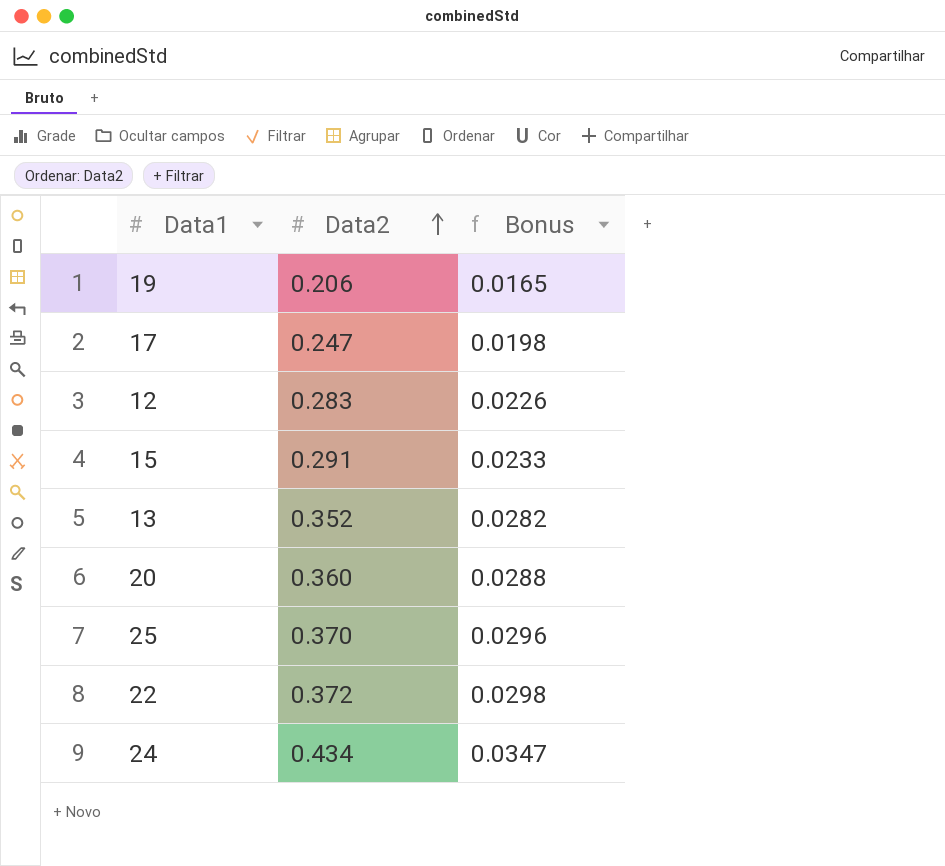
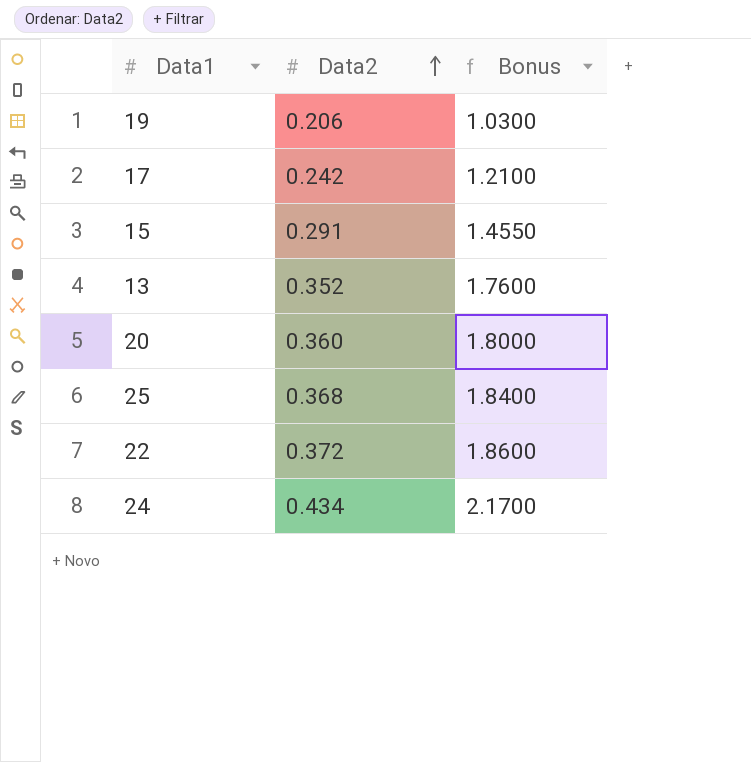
column Bonus | formula: [Data2] * 0.08 -> [Data2] * 5
row 12: 0.283 | 0.0226 -> none
17 | Data2: 0.247 -> 0.242
25 | Data2: 0.370 -> 0.368

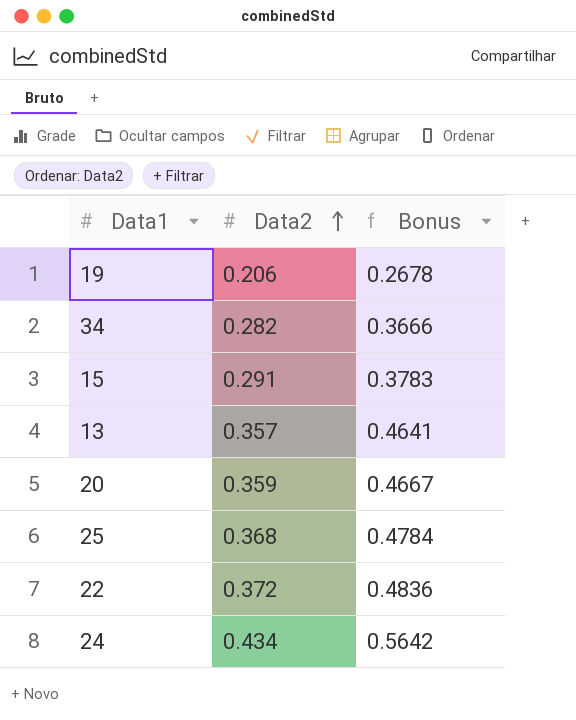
column Bonus | formula: [Data2] * 5 -> [Data2] * 1.3
row 17: 0.242 | 1.2100 -> none
row 34: none -> 0.282 | 0.3666
13 | Data2: 0.352 -> 0.357
20 | Data2: 0.360 -> 0.359

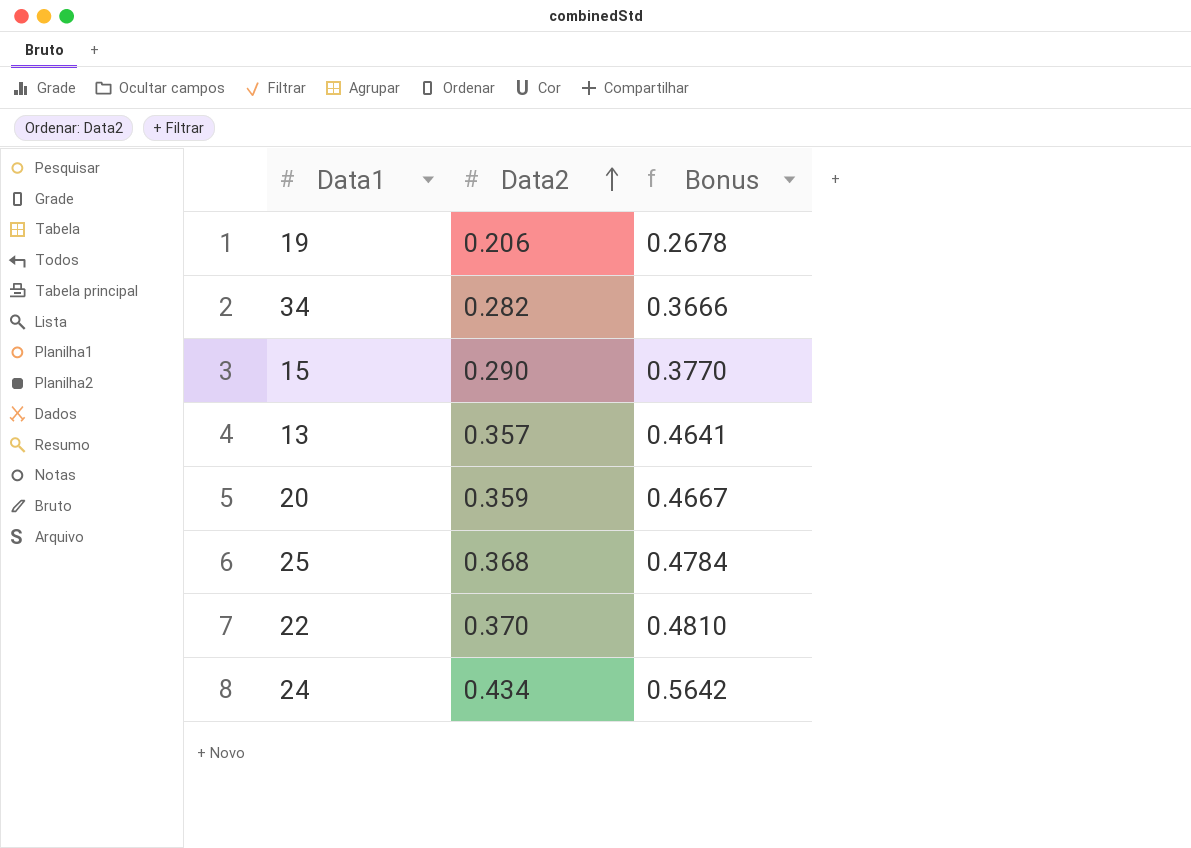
15 | Data2: 0.291 -> 0.290
15 | Bonus: 0.3783 -> 0.3770
22 | Data2: 0.372 -> 0.370
22 | Bonus: 0.4836 -> 0.4810

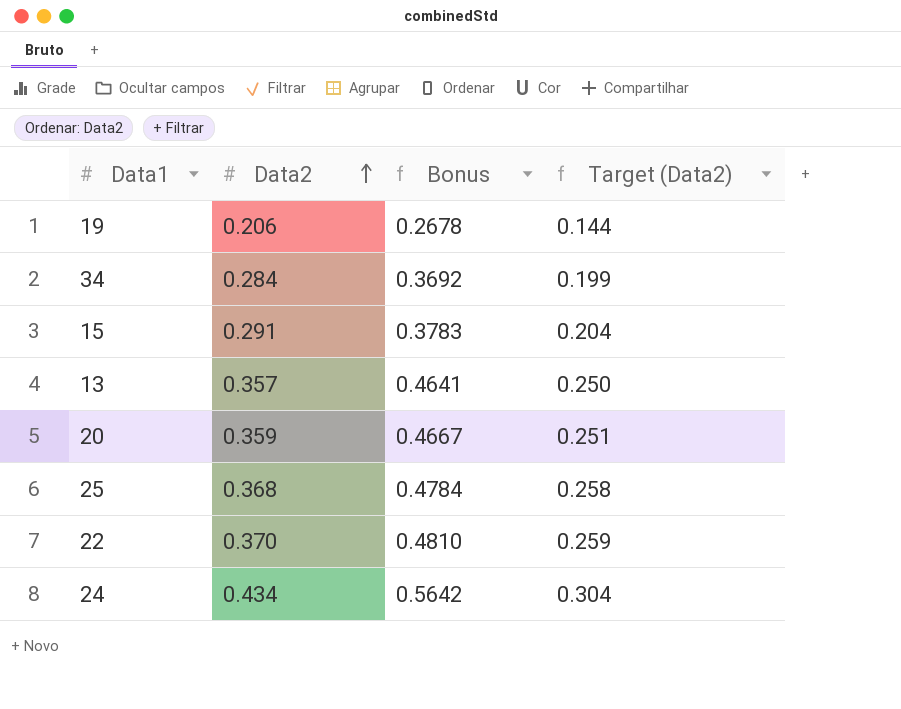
column Target (Data2) | formula: none -> [Data2] * 0.7
34 | Data2: 0.282 -> 0.284
34 | Bonus: 0.3666 -> 0.3692
15 | Data2: 0.290 -> 0.291
15 | Bonus: 0.3770 -> 0.3783

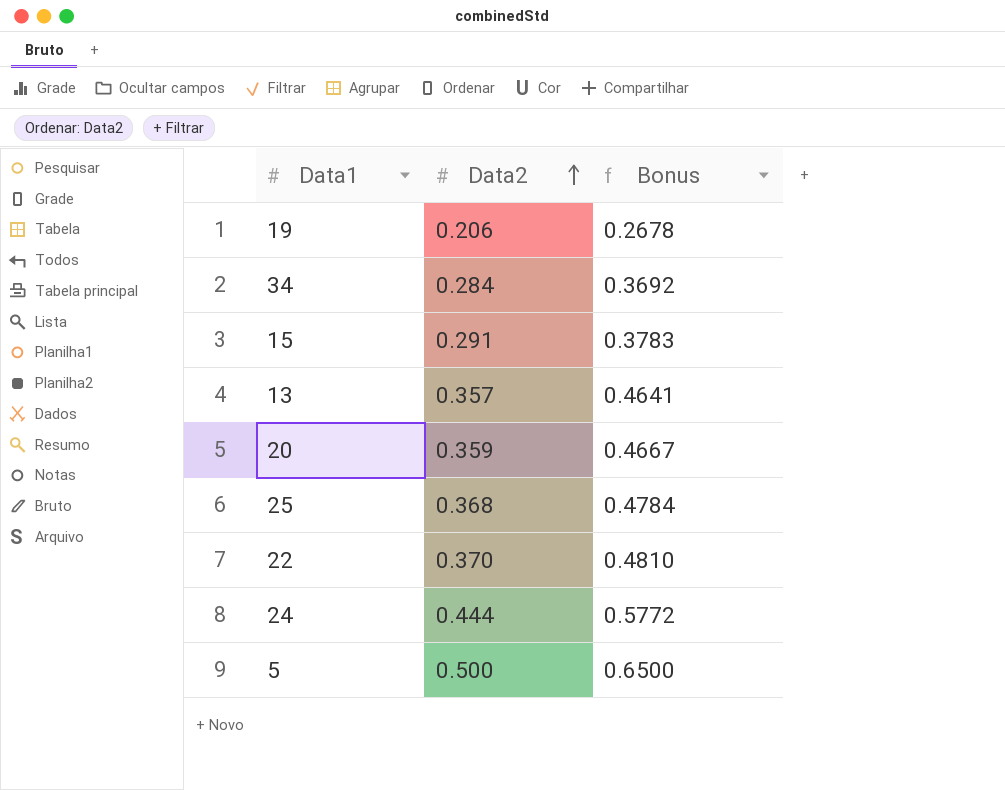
column Target (Data2) | formula: [Data2] * 0.7 -> none
24 | Data2: 0.434 -> 0.444
24 | Bonus: 0.5642 -> 0.5772
row 5: none -> 0.500 | 0.6500

